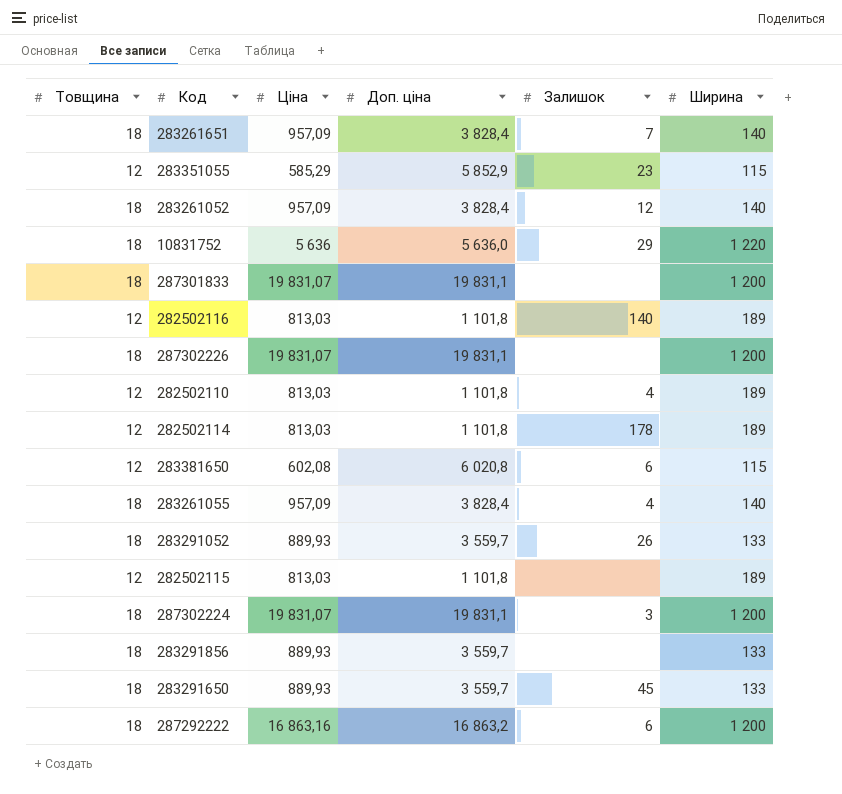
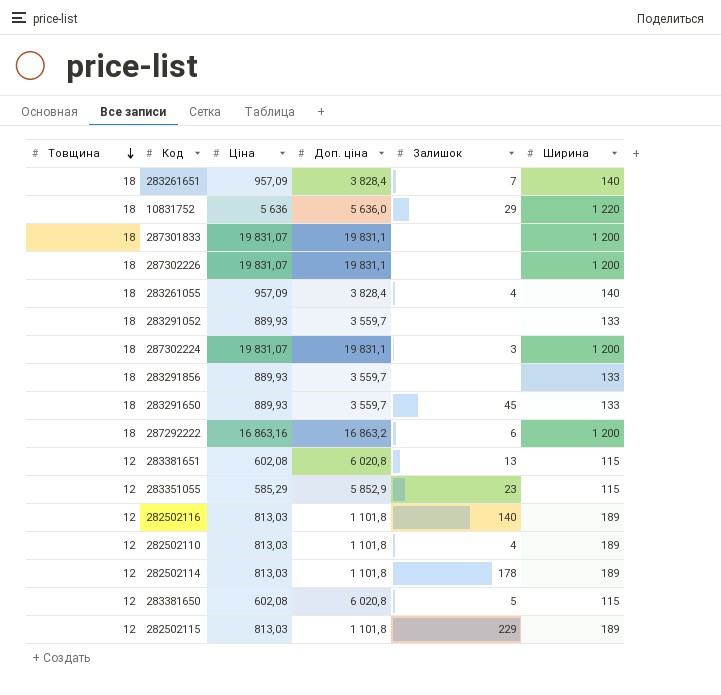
row order: none -> Товщина descending
row 283261052: 18 | 957,09 | 3 828,4 | 12 | 140 -> none
283291052 | Залишок: 26 -> none
row 283381651: none -> 12 | 602,08 | 6 020,8 | 13 | 115
283381650 | Залишок: 6 -> 5
282502115 | Залишок: none -> 229

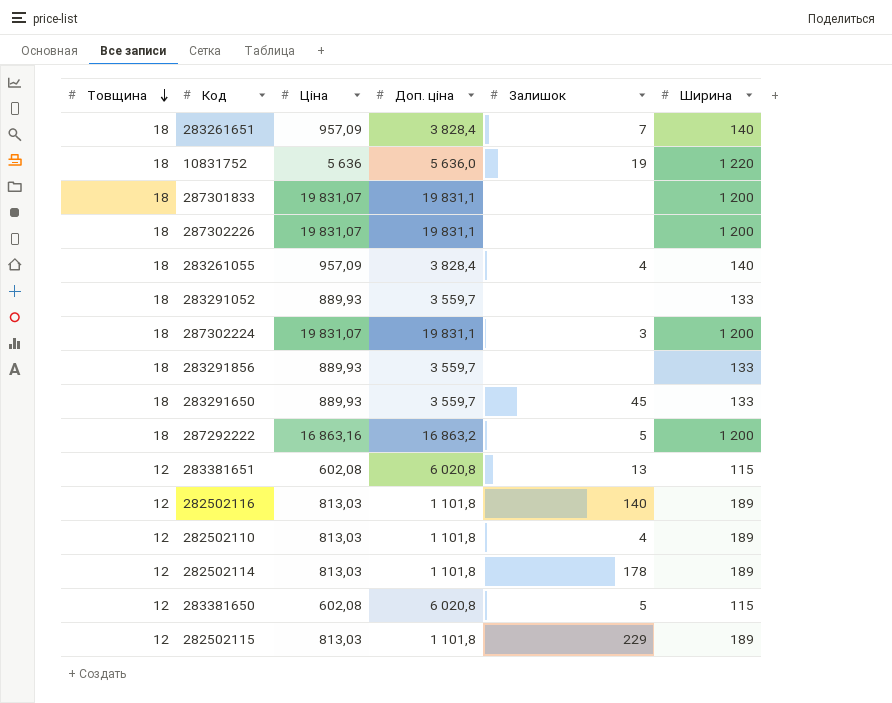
row 283351055: 12 | 585,29 | 5 852,9 | 23 | 115 -> none
10831752 | Залишок: 29 -> 19
287292222 | Залишок: 6 -> 5

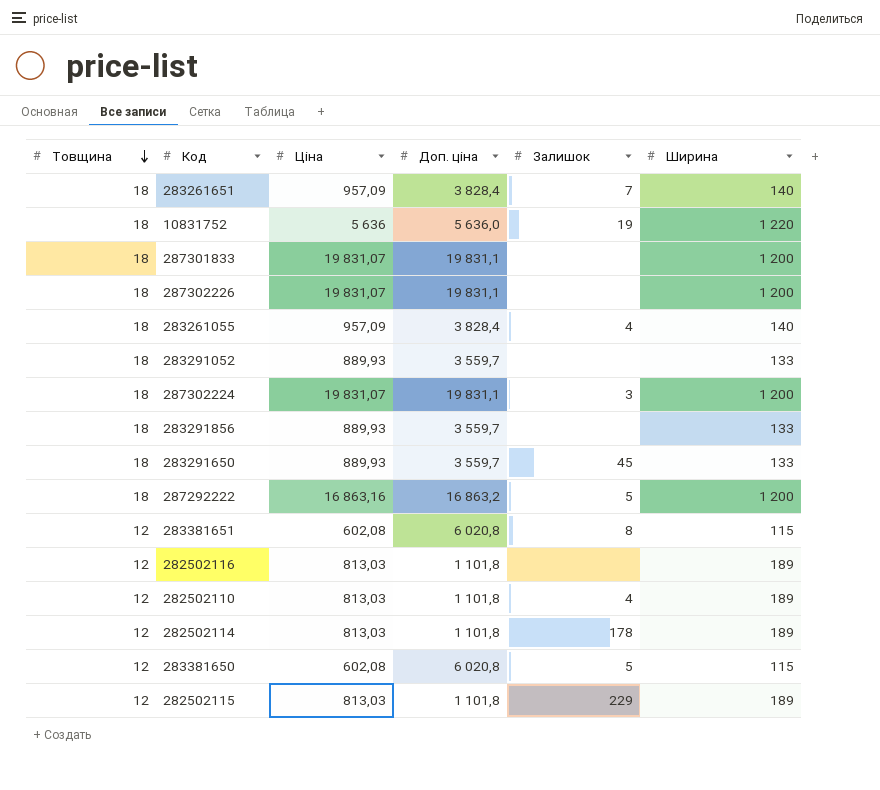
283381651 | Залишок: 13 -> 8
282502116 | Залишок: 140 -> none

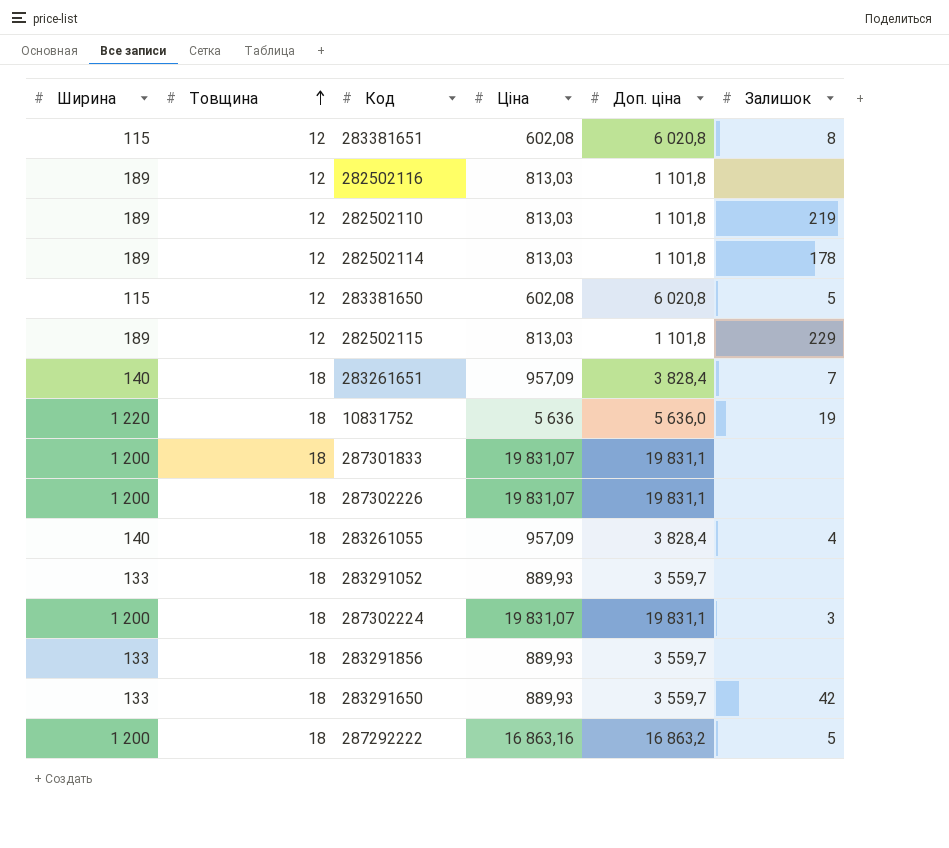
row order: Товщина descending -> Товщина ascending
column Ширина | position: 6 -> 1
282502110 | Залишок: 4 -> 219
283291650 | Залишок: 45 -> 42

